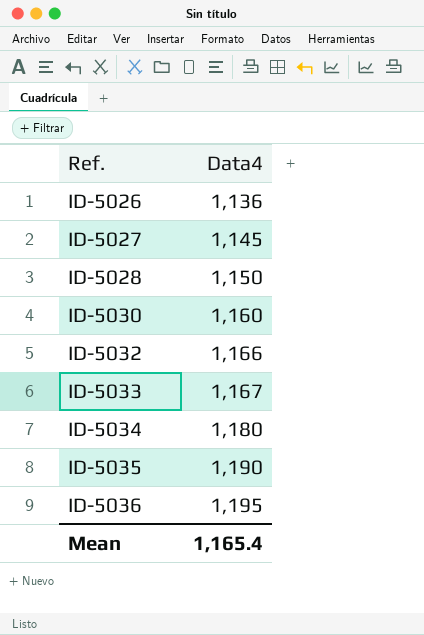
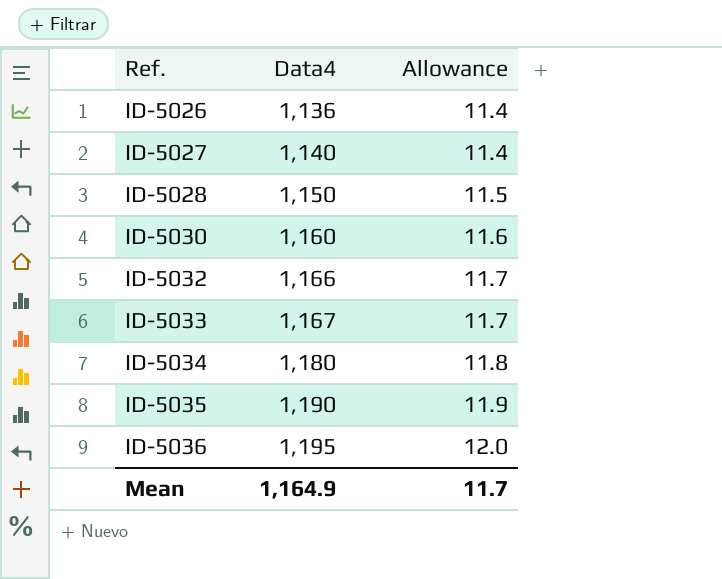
column Allowance | formula: none -> [Data4] * 0.01
ID-5027 | Data4: 1,145 -> 1,140
Mean | Data4: 1,165.4 -> 1,164.9

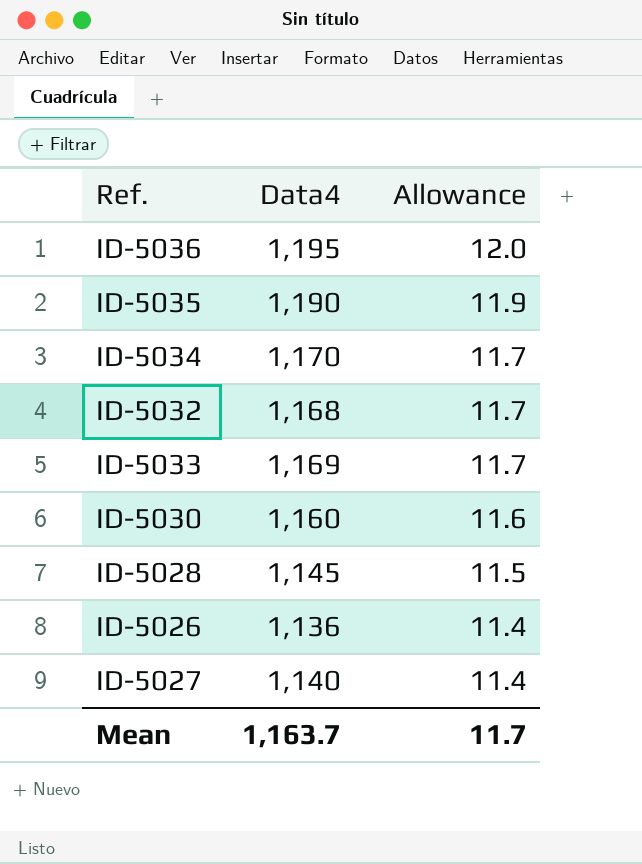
row order: Ref. ascending -> Allowance descending
ID-5034 | Data4: 1,180 -> 1,170
ID-5034 | Allowance: 11.8 -> 11.7
ID-5032 | Data4: 1,166 -> 1,168
ID-5033 | Data4: 1,167 -> 1,169
ID-5028 | Data4: 1,150 -> 1,145
Mean | Data4: 1,164.9 -> 1,163.7

